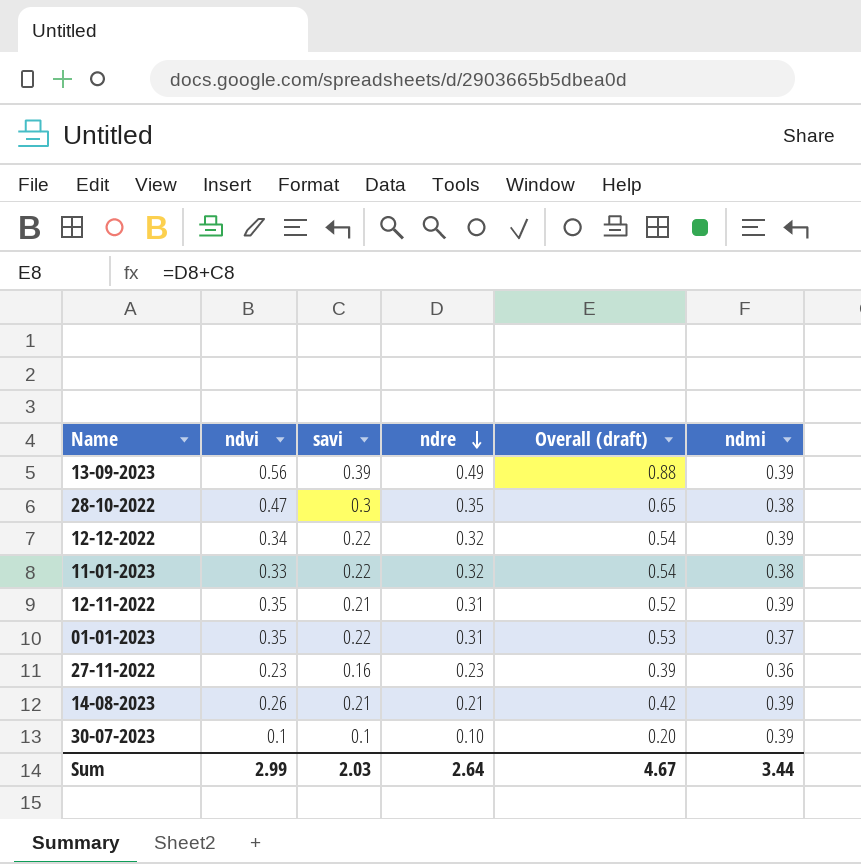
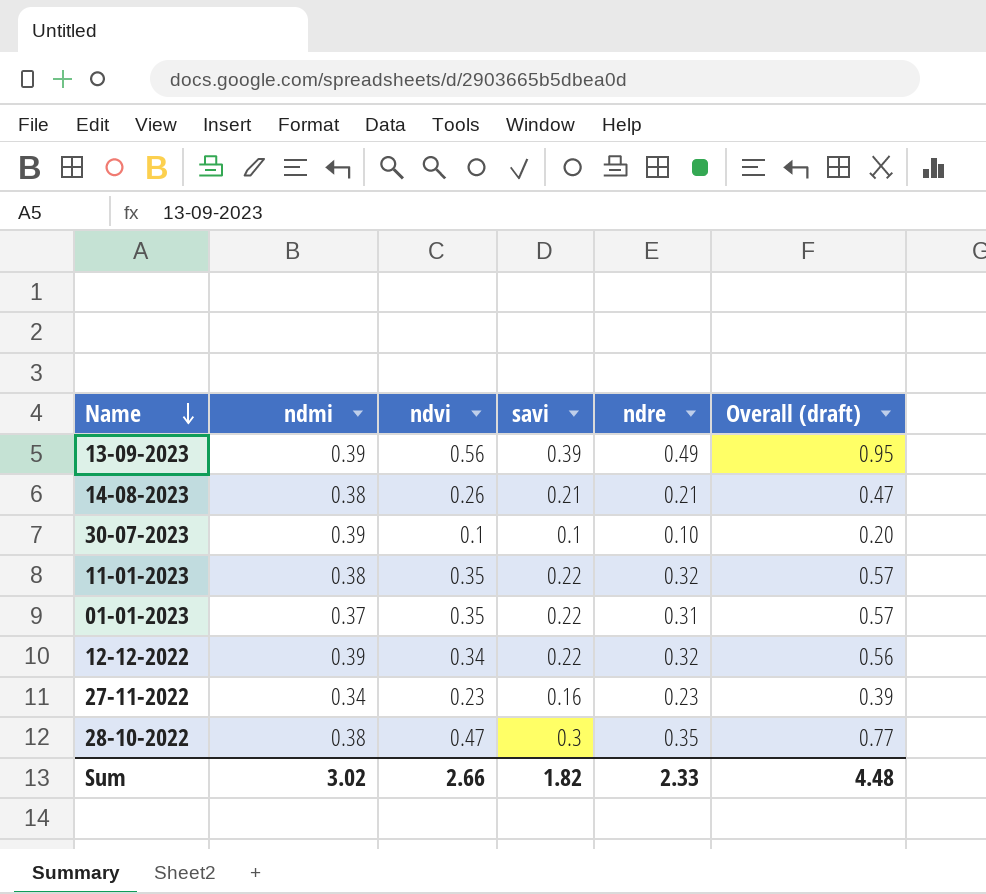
row order: ndre descending -> Name descending
column ndmi | position: 6 -> 2
column Overall (draft) | formula: [savi] + [ndre] -> [ndvi] + [savi]
row 12-11-2022: 0.35 | 0.21 | 0.31 | 0.52 | 0.39 -> none
14-08-2023 | ndmi: 0.39 -> 0.38
11-01-2023 | ndvi: 0.33 -> 0.35
27-11-2022 | ndmi: 0.36 -> 0.34
Sum | ndmi: 3.44 -> 3.02
Sum | ndvi: 2.99 -> 2.66
Sum | savi: 2.03 -> 1.82
Sum | ndre: 2.64 -> 2.33
Sum | Overall (draft): 4.67 -> 4.48

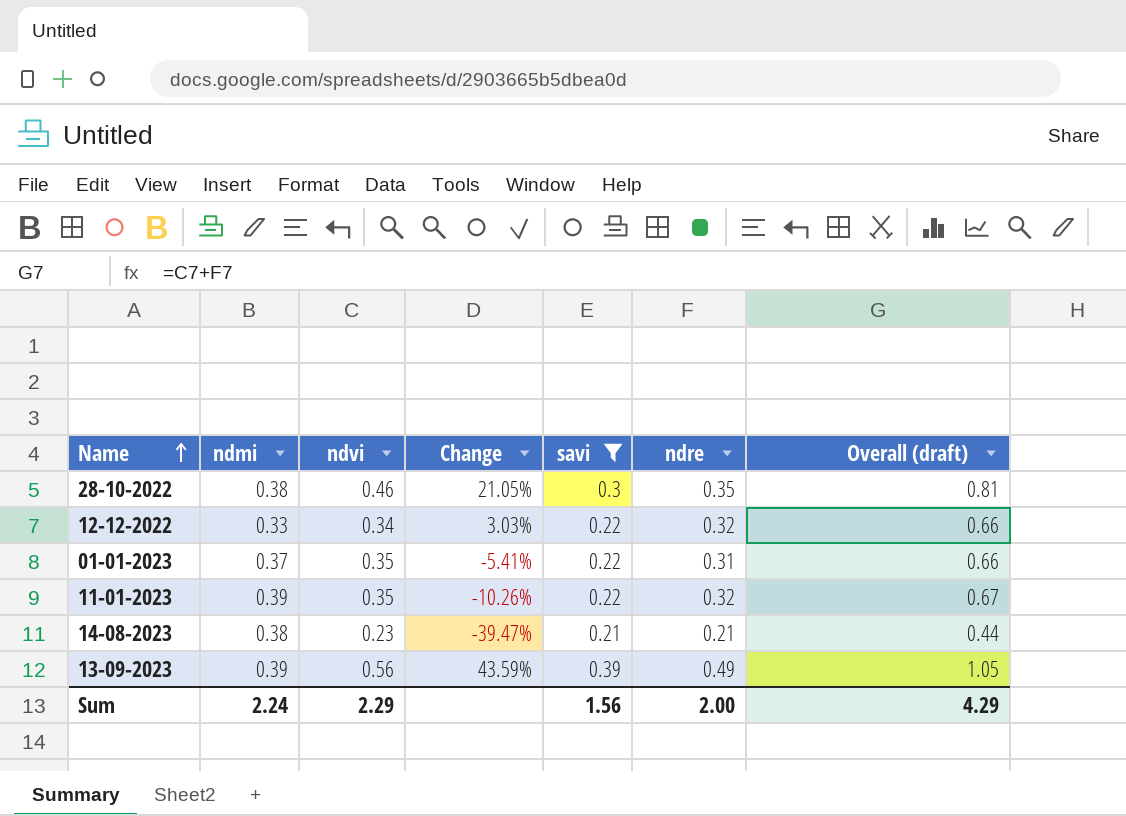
filter: none -> savi >= 0.21
row order: Name descending -> Name ascending
column Change | formula: none -> ([ndvi] - [ndmi]) / [ndmi]
column Overall (draft) | formula: [ndvi] + [savi] -> [ndvi] + [ndre]
28-10-2022 | ndvi: 0.47 -> 0.46
12-12-2022 | ndmi: 0.39 -> 0.33
11-01-2023 | ndmi: 0.38 -> 0.39
14-08-2023 | ndvi: 0.26 -> 0.23
Sum | ndmi: 3.02 -> 2.24
Sum | ndvi: 2.66 -> 2.29
Sum | savi: 1.82 -> 1.56
Sum | ndre: 2.33 -> 2.00
Sum | Overall (draft): 4.48 -> 4.29

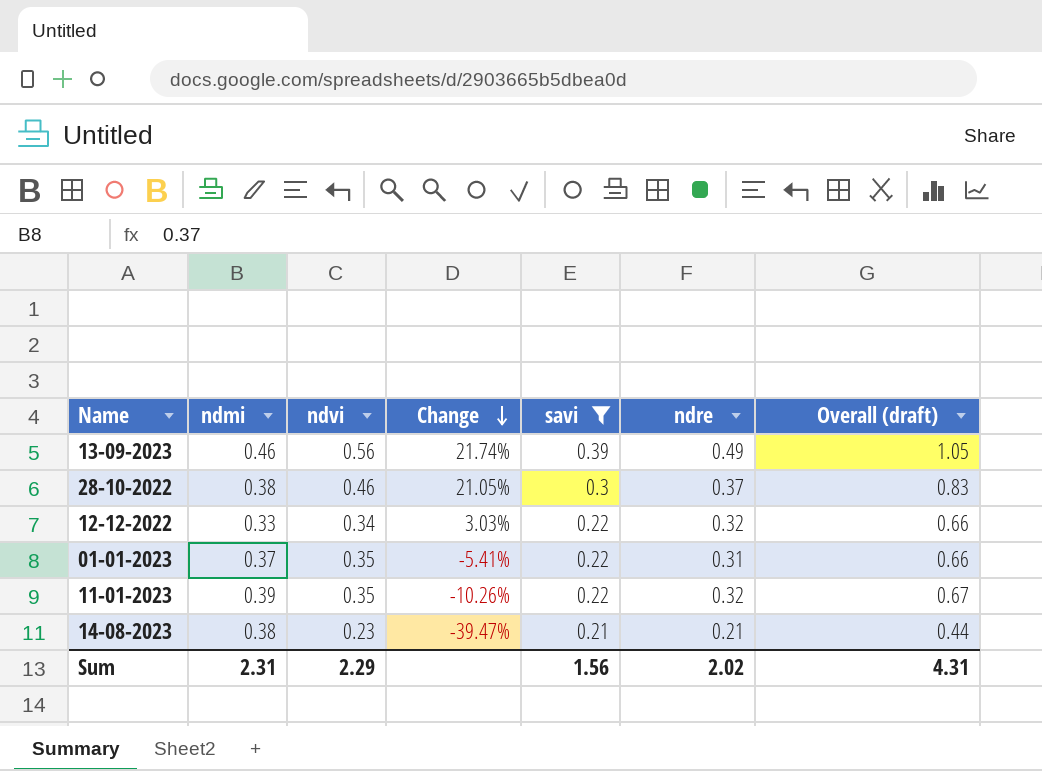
row order: Name ascending -> Change descending
13-09-2023 | ndmi: 0.39 -> 0.46
13-09-2023 | Change: 43.59% -> 21.74%
28-10-2022 | ndre: 0.35 -> 0.37
28-10-2022 | Overall (draft): 0.81 -> 0.83
Sum | ndmi: 2.24 -> 2.31
Sum | ndre: 2.00 -> 2.02
Sum | Overall (draft): 4.29 -> 4.31

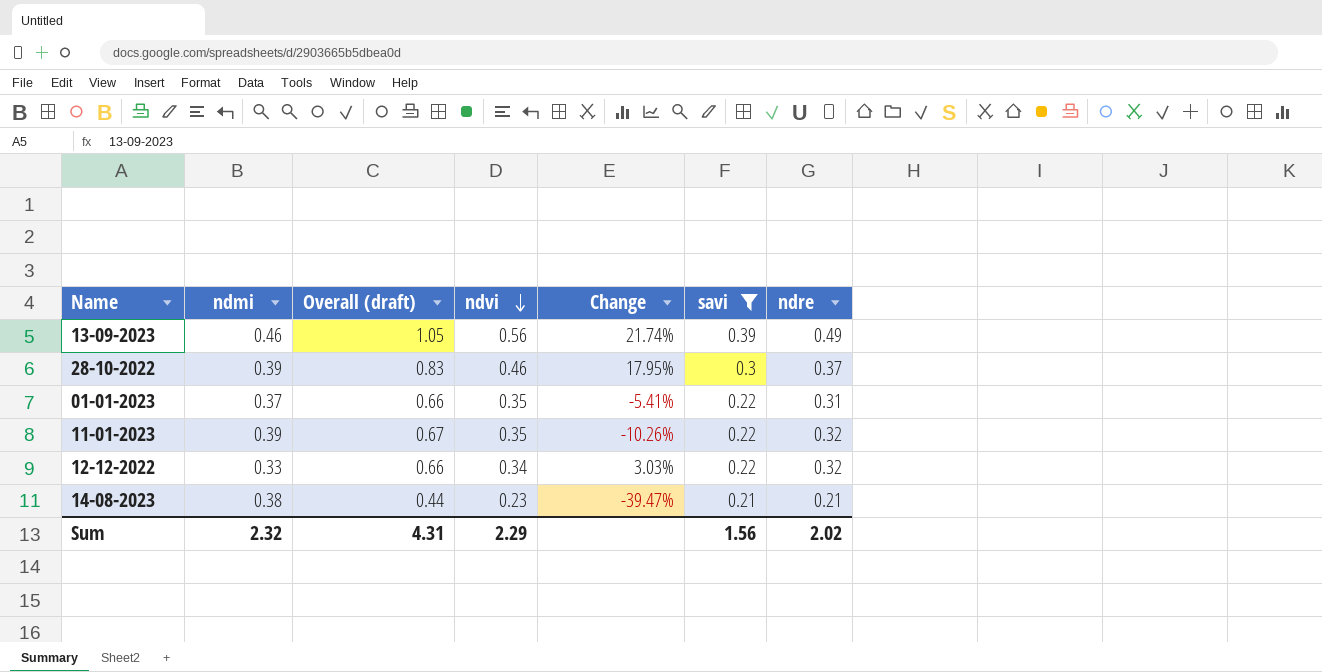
row order: Change descending -> ndvi descending
column Overall (draft) | position: 7 -> 3
28-10-2022 | ndmi: 0.38 -> 0.39
28-10-2022 | Change: 21.05% -> 17.95%
Sum | ndmi: 2.31 -> 2.32

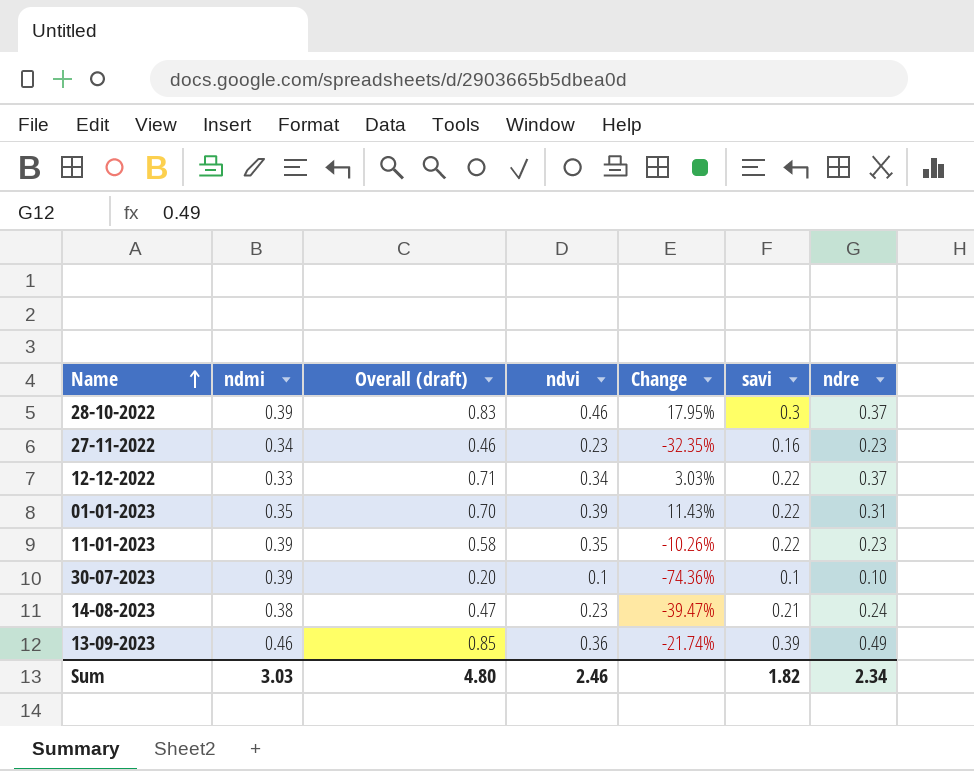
filter: savi >= 0.21 -> none
row order: ndvi descending -> Name ascending
12-12-2022 | Overall (draft): 0.66 -> 0.71
12-12-2022 | ndre: 0.32 -> 0.37
01-01-2023 | ndmi: 0.37 -> 0.35
01-01-2023 | Overall (draft): 0.66 -> 0.70
01-01-2023 | ndvi: 0.35 -> 0.39
01-01-2023 | Change: -5.41% -> 11.43%
11-01-2023 | Overall (draft): 0.67 -> 0.58
11-01-2023 | ndre: 0.32 -> 0.23
14-08-2023 | Overall (draft): 0.44 -> 0.47
14-08-2023 | ndre: 0.21 -> 0.24
13-09-2023 | Overall (draft): 1.05 -> 0.85
13-09-2023 | ndvi: 0.56 -> 0.36
13-09-2023 | Change: 21.74% -> -21.74%
Sum | ndmi: 2.32 -> 3.03
Sum | Overall (draft): 4.31 -> 4.80
Sum | ndvi: 2.29 -> 2.46
Sum | savi: 1.56 -> 1.82
Sum | ndre: 2.02 -> 2.34

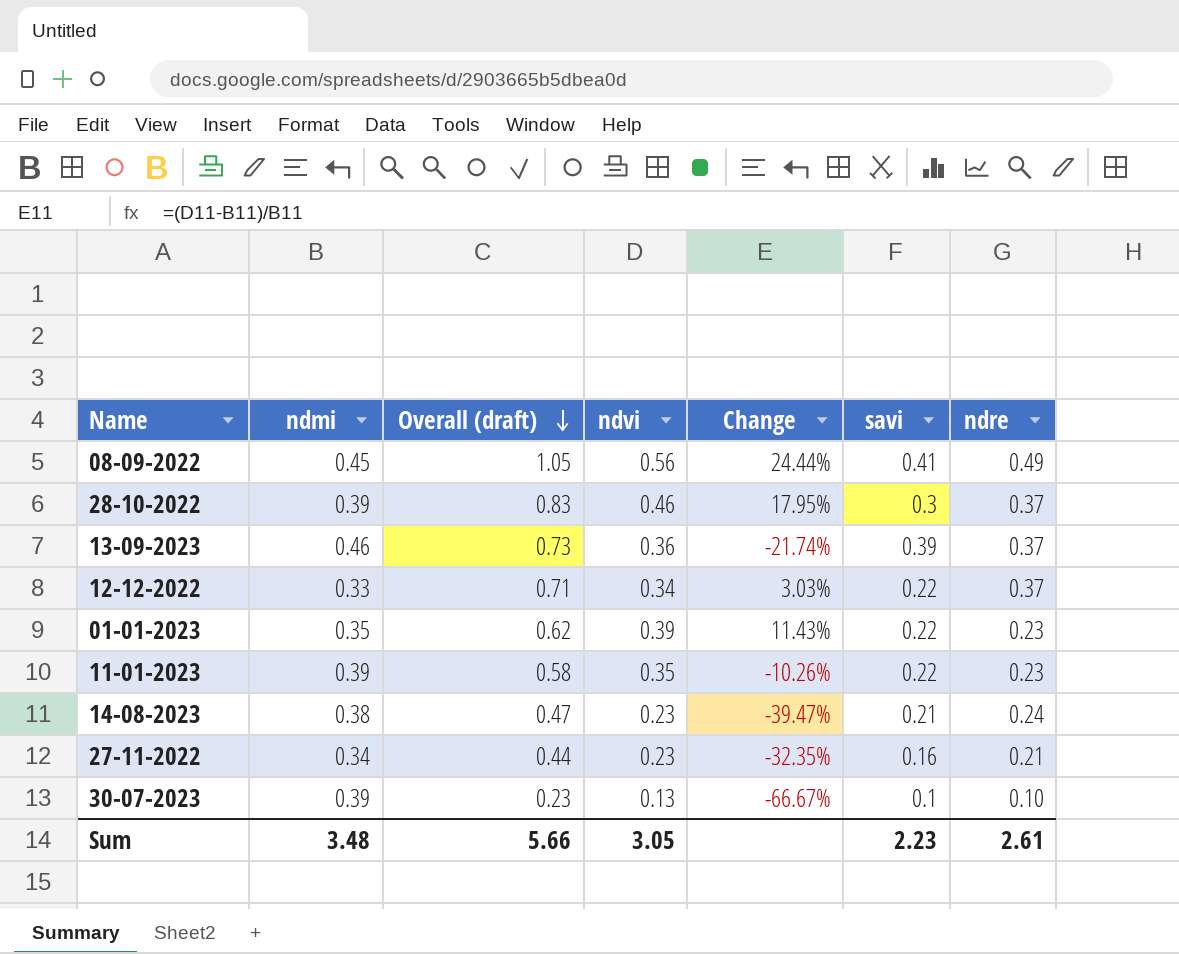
row order: Name ascending -> Overall (draft) descending
row 08-09-2022: none -> 0.45 | 1.05 | 0.56 | 24.44% | 0.41 | 0.49
13-09-2023 | Overall (draft): 0.85 -> 0.73
13-09-2023 | ndre: 0.49 -> 0.37
01-01-2023 | Overall (draft): 0.70 -> 0.62
01-01-2023 | ndre: 0.31 -> 0.23
27-11-2022 | Overall (draft): 0.46 -> 0.44
27-11-2022 | ndre: 0.23 -> 0.21
30-07-2023 | Overall (draft): 0.20 -> 0.23
30-07-2023 | ndvi: 0.1 -> 0.13
30-07-2023 | Change: -74.36% -> -66.67%
Sum | ndmi: 3.03 -> 3.48
Sum | Overall (draft): 4.80 -> 5.66
Sum | ndvi: 2.46 -> 3.05
Sum | savi: 1.82 -> 2.23
Sum | ndre: 2.34 -> 2.61

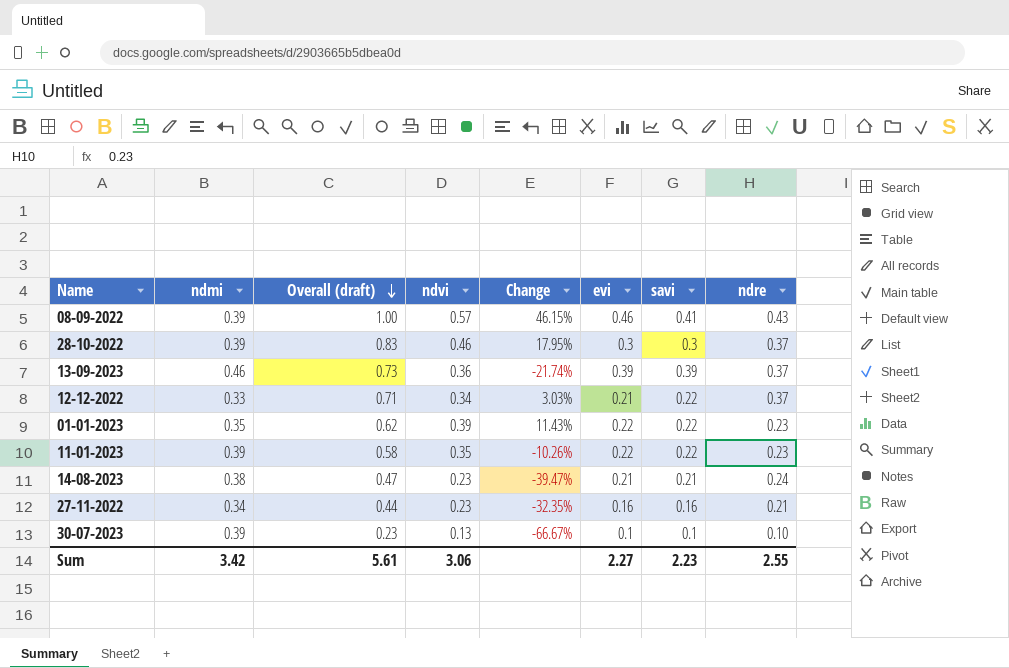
column evi | position: none -> 6
08-09-2022 | ndmi: 0.45 -> 0.39
08-09-2022 | Overall (draft): 1.05 -> 1.00
08-09-2022 | ndvi: 0.56 -> 0.57
08-09-2022 | Change: 24.44% -> 46.15%
08-09-2022 | ndre: 0.49 -> 0.43
Sum | ndmi: 3.48 -> 3.42
Sum | Overall (draft): 5.66 -> 5.61
Sum | ndvi: 3.05 -> 3.06
Sum | ndre: 2.61 -> 2.55

